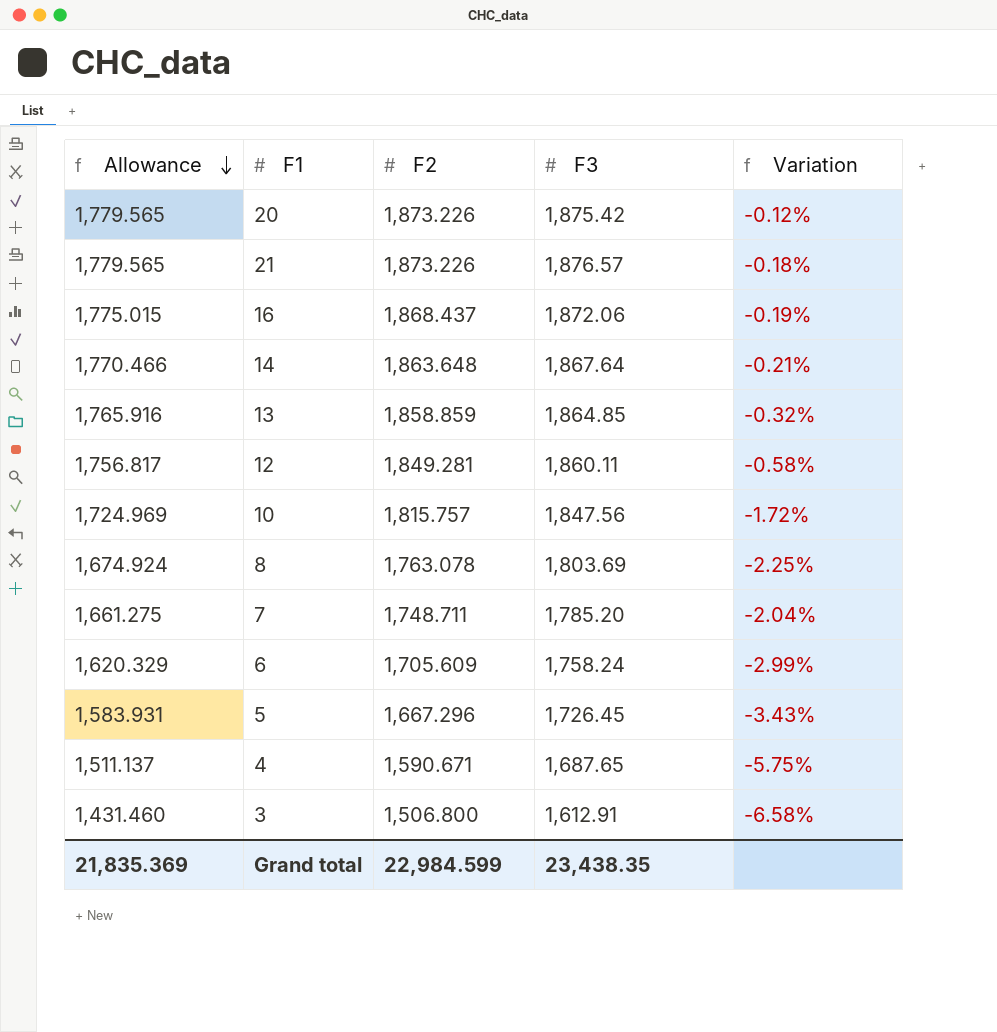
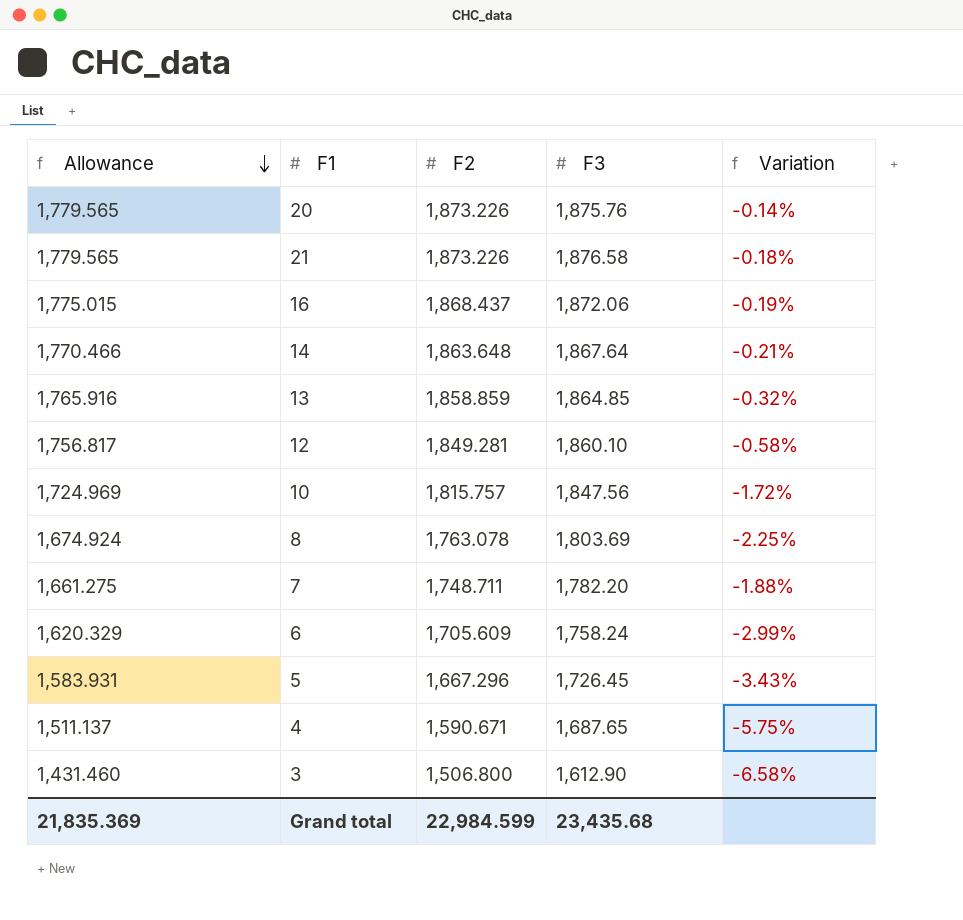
20 | F3: 1,875.42 -> 1,875.76
20 | Variation: -0.12% -> -0.14%
21 | F3: 1,876.57 -> 1,876.58
12 | F3: 1,860.11 -> 1,860.10
7 | F3: 1,785.20 -> 1,782.20
7 | Variation: -2.04% -> -1.88%
3 | F3: 1,612.91 -> 1,612.90
Grand total | F3: 23,438.35 -> 23,435.68

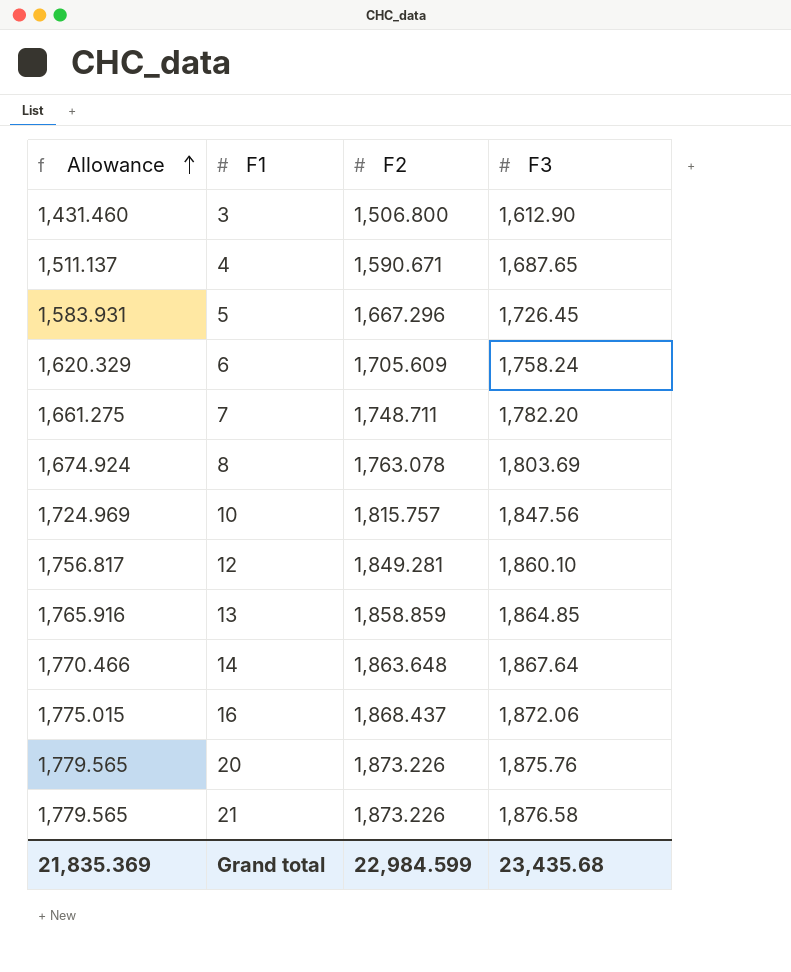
row order: Allowance descending -> Allowance ascending
column Variation | formula: ([F2] - [F3]) / [F3] -> none

